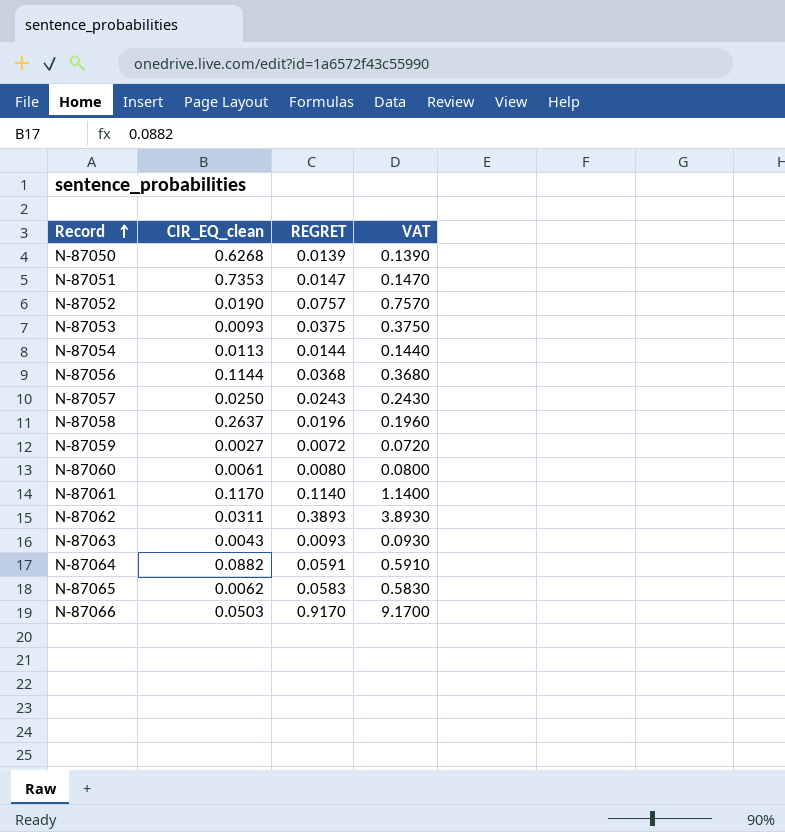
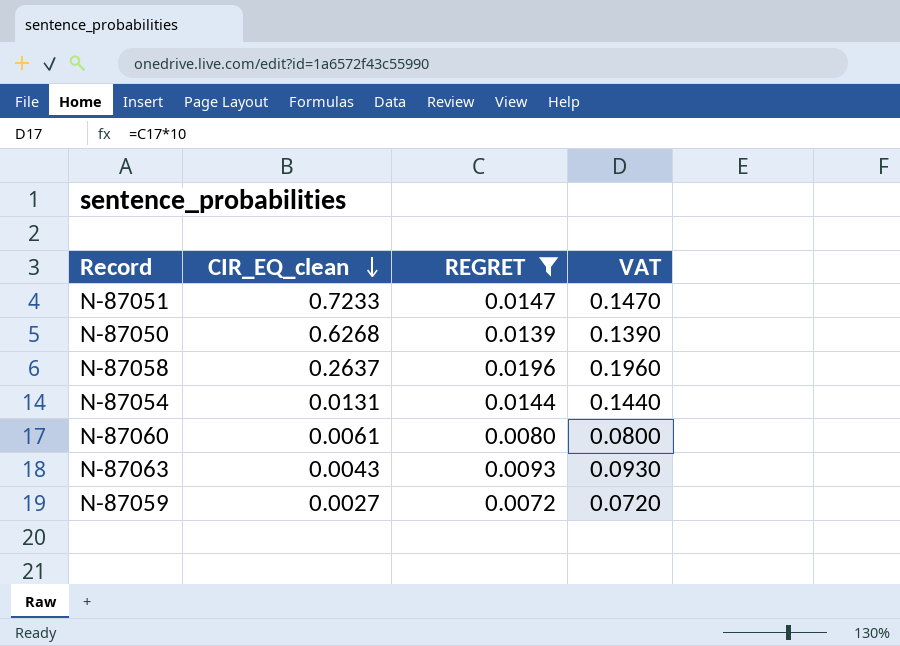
filter: none -> REGRET <= 0.0196
row order: Record ascending -> CIR_EQ_clean descending
N-87051 | CIR_EQ_clean: 0.7353 -> 0.7233
N-87054 | CIR_EQ_clean: 0.0113 -> 0.0131

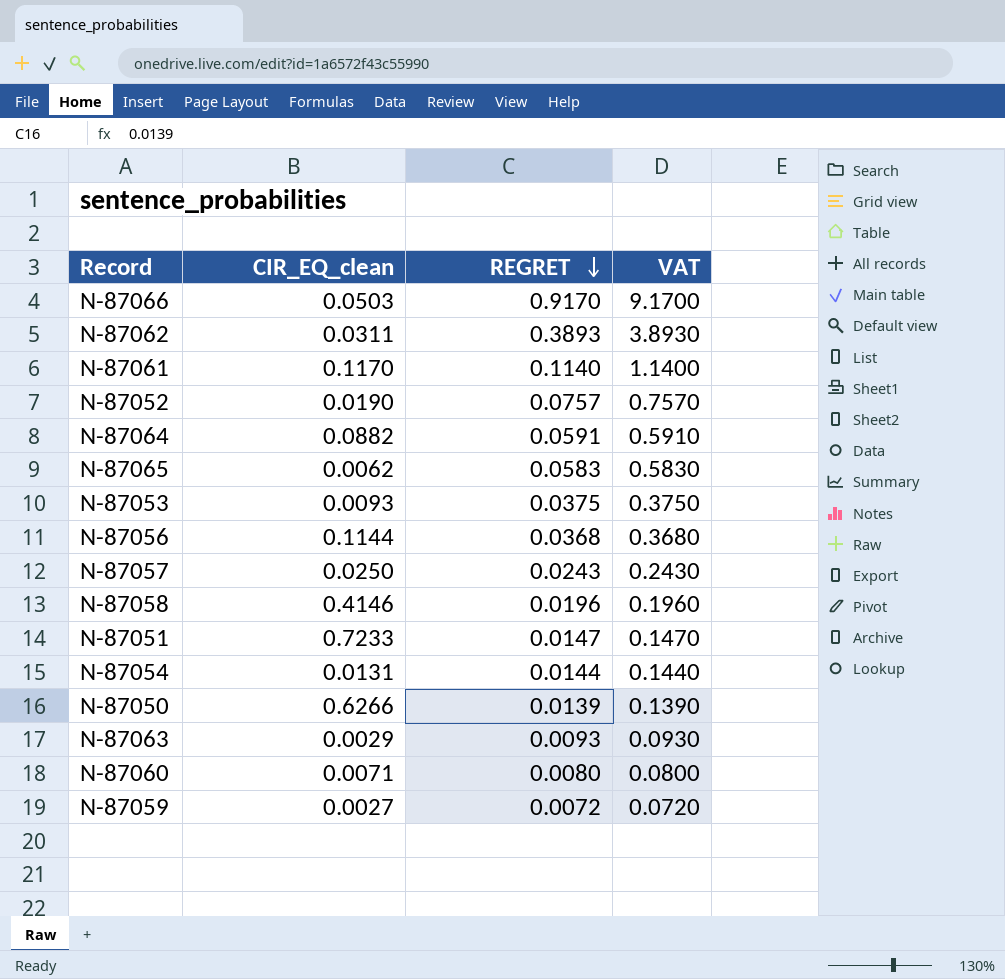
filter: REGRET <= 0.0196 -> none
row order: CIR_EQ_clean descending -> REGRET descending
N-87058 | CIR_EQ_clean: 0.2637 -> 0.4146
N-87050 | CIR_EQ_clean: 0.6268 -> 0.6266
N-87063 | CIR_EQ_clean: 0.0043 -> 0.0029
N-87060 | CIR_EQ_clean: 0.0061 -> 0.0071

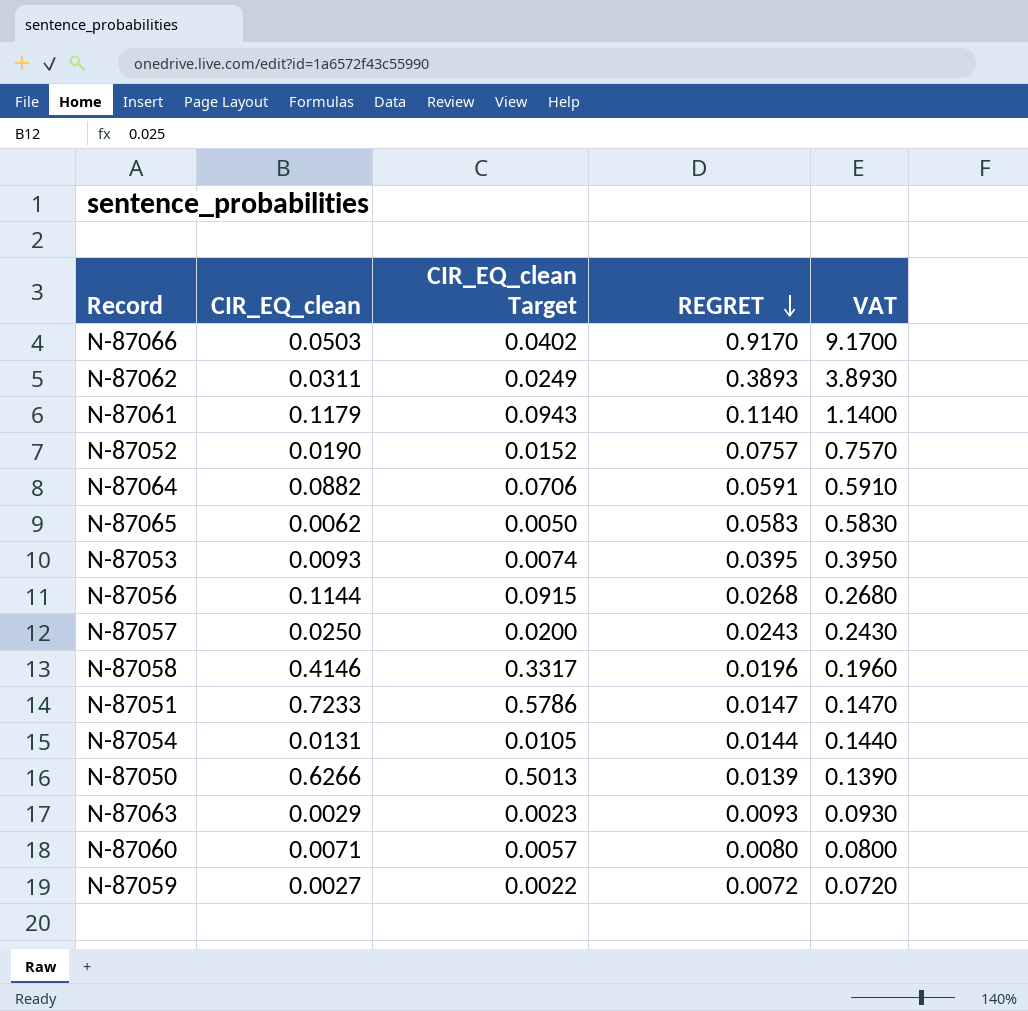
column CIR_EQ_clean Target | formula: none -> [CIR_EQ_clean] * 0.8
N-87061 | CIR_EQ_clean: 0.1170 -> 0.1179
N-87053 | REGRET: 0.0375 -> 0.0395
N-87053 | VAT: 0.3750 -> 0.3950
N-87056 | REGRET: 0.0368 -> 0.0268
N-87056 | VAT: 0.3680 -> 0.2680

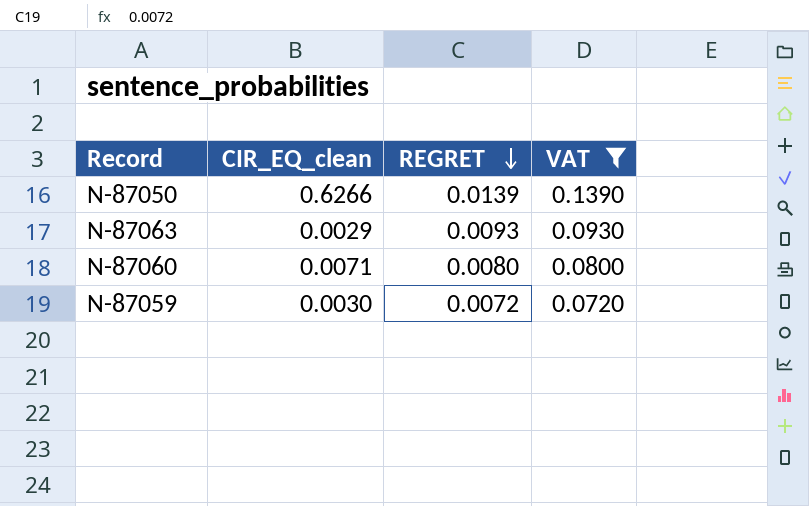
filter: none -> VAT <= 0.1390
column CIR_EQ_clean Target | formula: [CIR_EQ_clean] * 0.8 -> none
N-87059 | CIR_EQ_clean: 0.0027 -> 0.0030

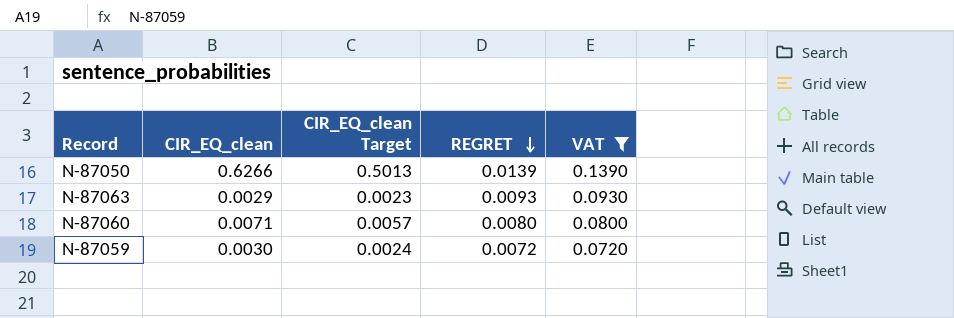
column CIR_EQ_clean Target | formula: none -> [CIR_EQ_clean] * 0.8

